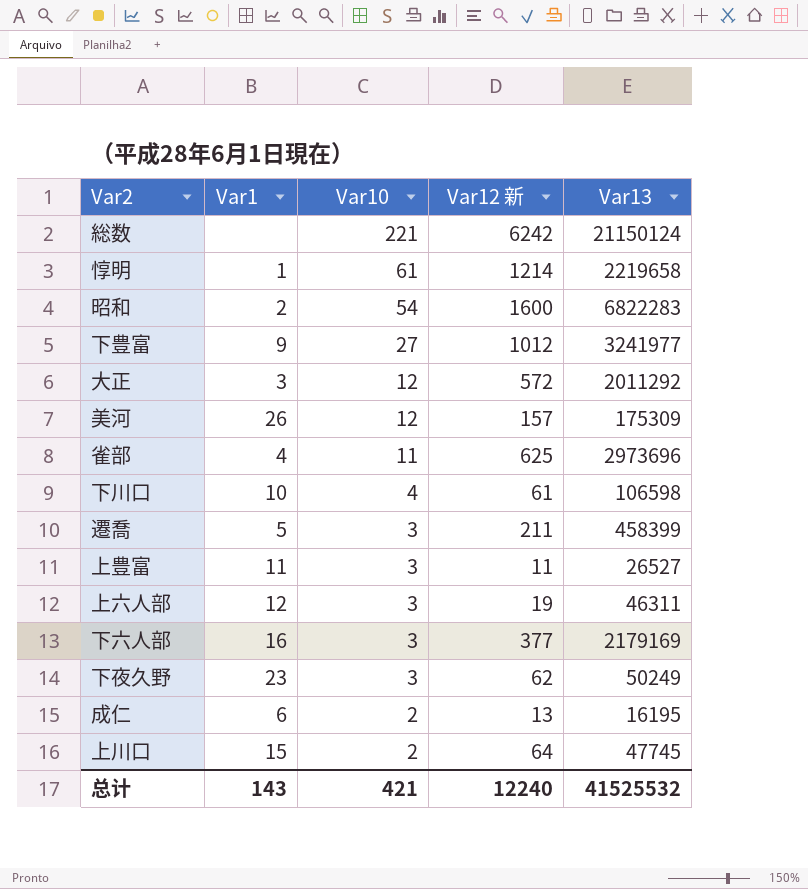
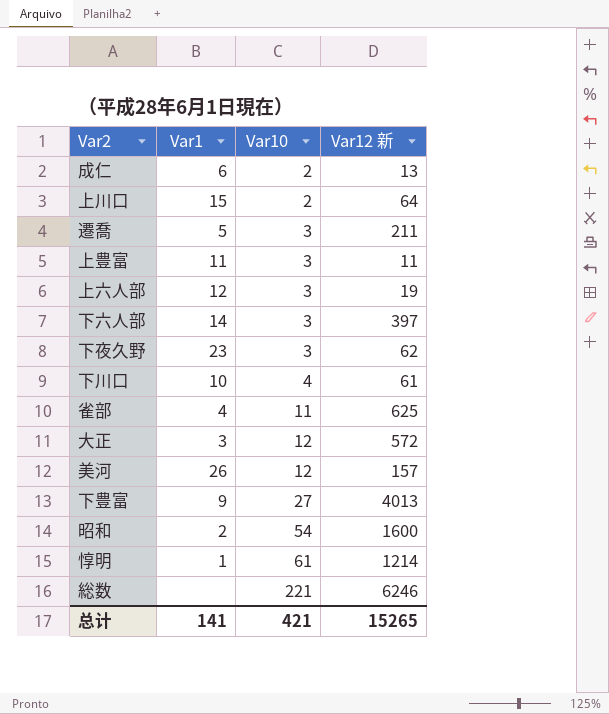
row order: Var10 descending -> Var10 ascending
column Var13 | position: 5 -> none
下六人部 | Var1: 16 -> 14
下六人部 | Var12 新: 377 -> 397
下豊富 | Var12 新: 1012 -> 4013
総数 | Var12 新: 6242 -> 6246
总计 | Var1: 143 -> 141
总计 | Var12 新: 12240 -> 15265

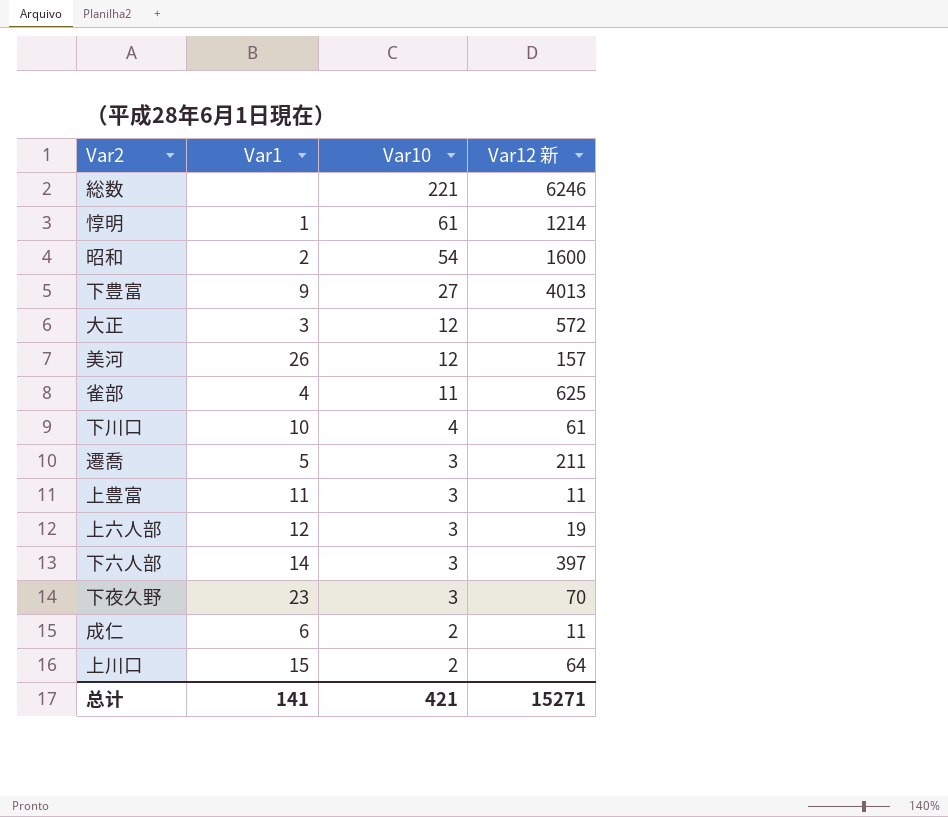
row order: Var10 ascending -> Var10 descending
下夜久野 | Var12 新: 62 -> 70
成仁 | Var12 新: 13 -> 11
总计 | Var12 新: 15265 -> 15271

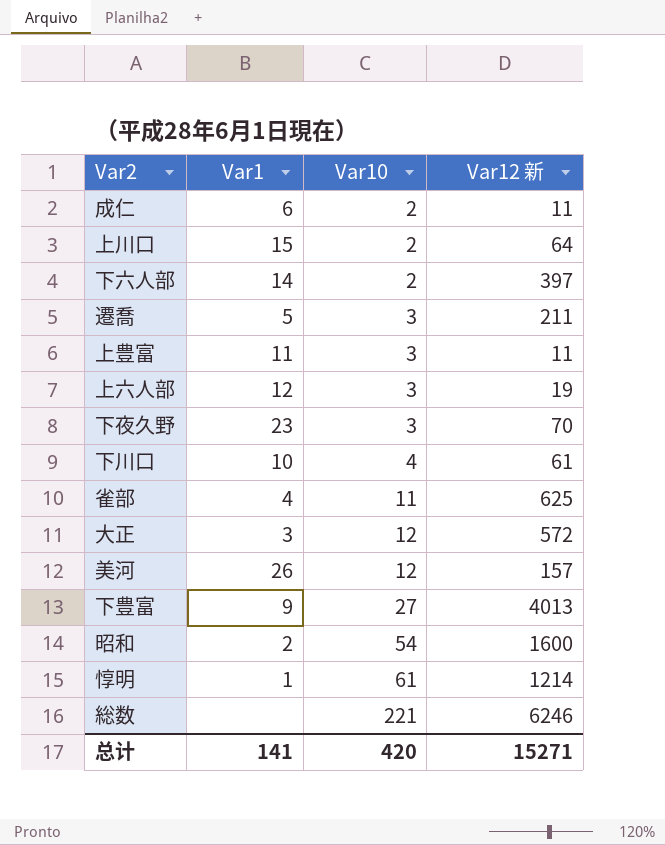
row order: Var10 descending -> Var10 ascending
下六人部 | Var10: 3 -> 2
总计 | Var10: 421 -> 420

